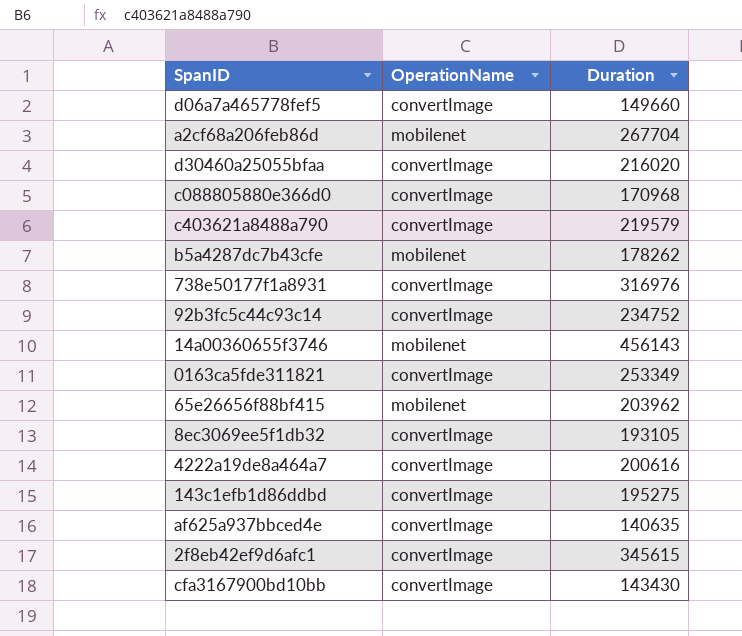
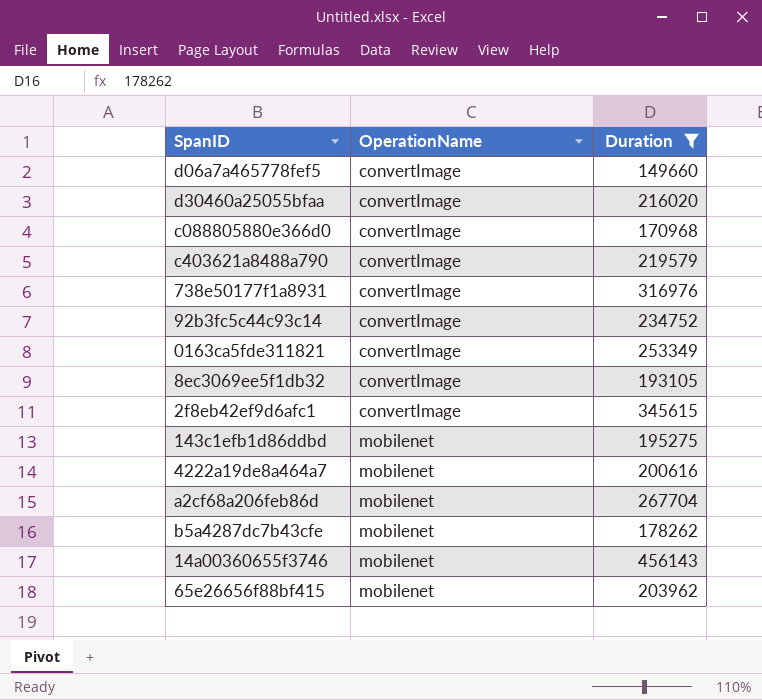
filter: none -> Duration >= 149660
row order: none -> OperationName ascending
143c1efb1d86ddbd | OperationName: convertImage -> mobilenet
4222a19de8a464a7 | OperationName: convertImage -> mobilenet

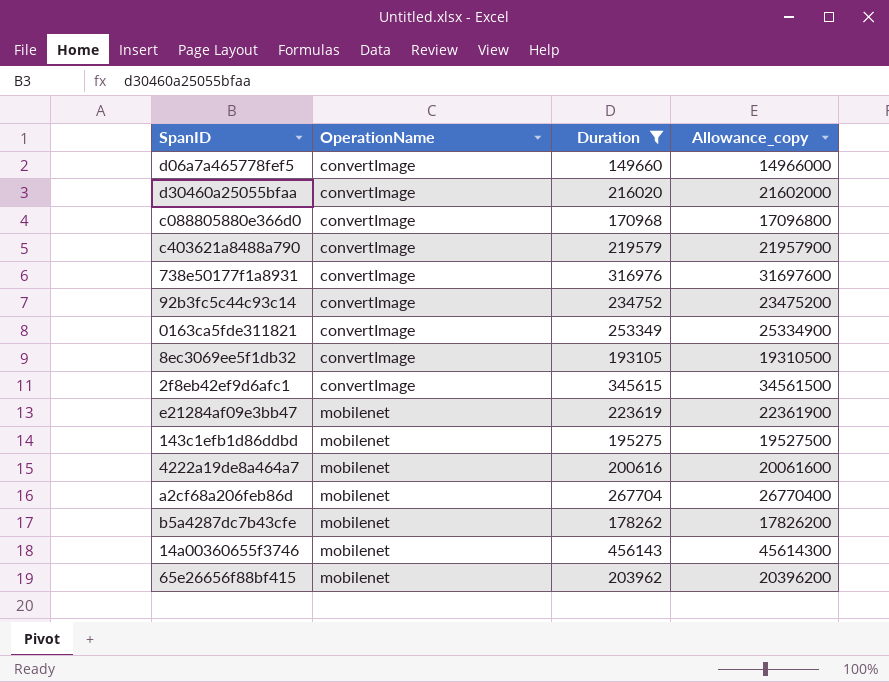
column Allowance_copy | formula: none -> [Duration] * 100
row e21284af09e3bb47: none -> mobilenet | 223619 | 22361900

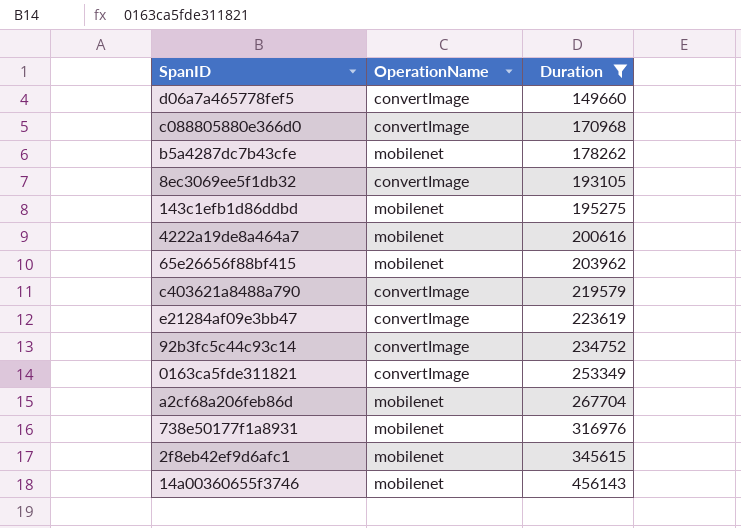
row order: OperationName ascending -> Duration ascending
column Allowance_copy | formula: [Duration] * 100 -> none
row d30460a25055bfaa: convertImage | 216020 | 21602000 -> none
e21284af09e3bb47 | OperationName: mobilenet -> convertImage
738e50177f1a8931 | OperationName: convertImage -> mobilenet
2f8eb42ef9d6afc1 | OperationName: convertImage -> mobilenet

